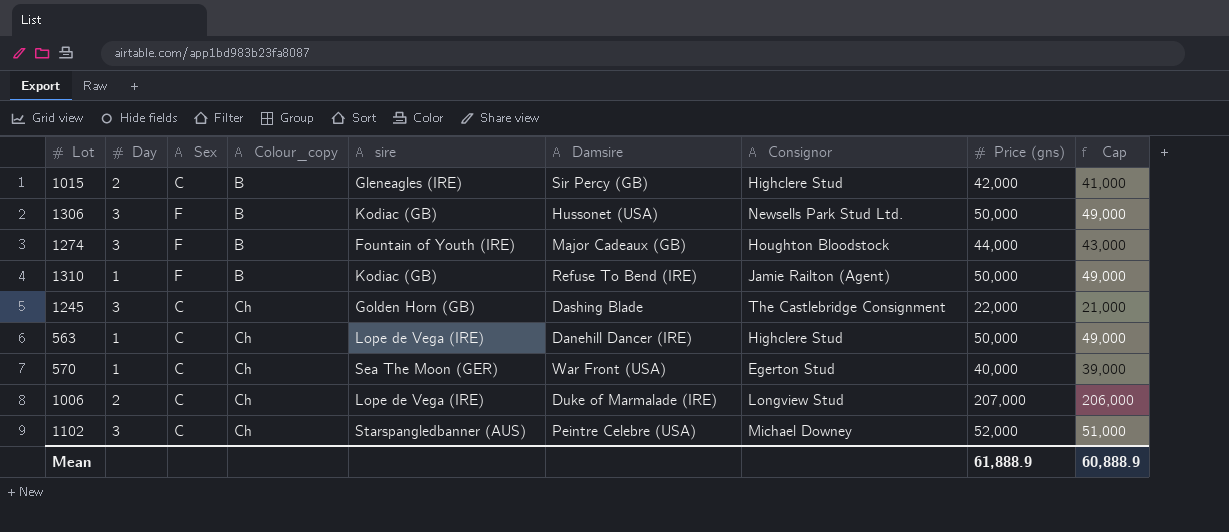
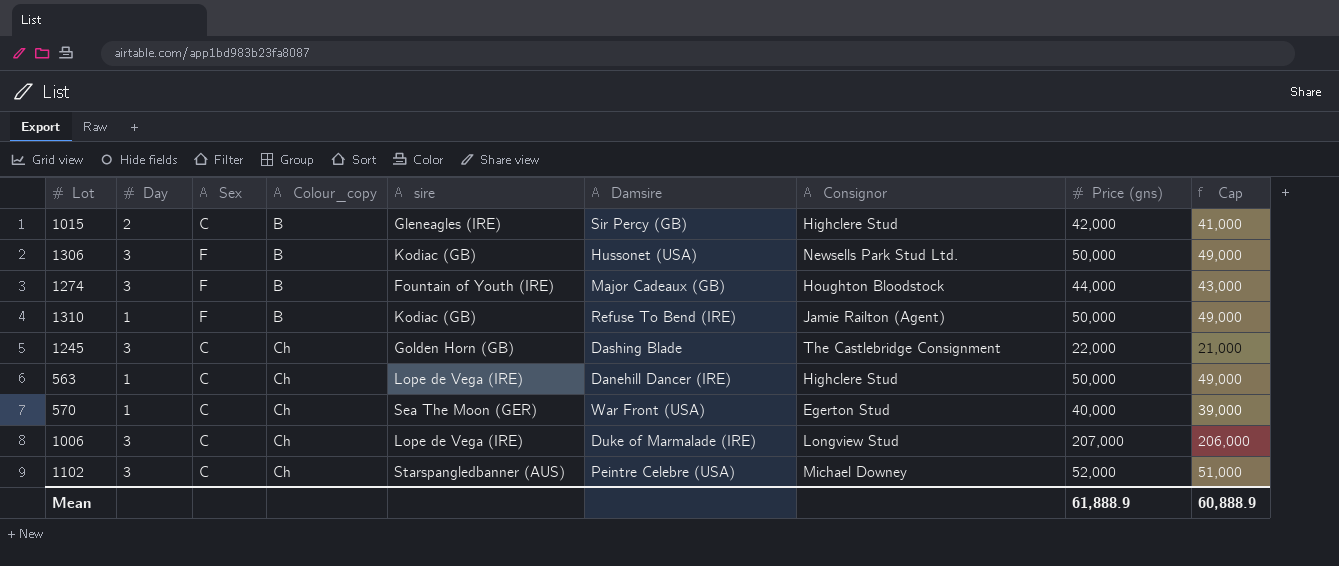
1006 | Day: 2 -> 3

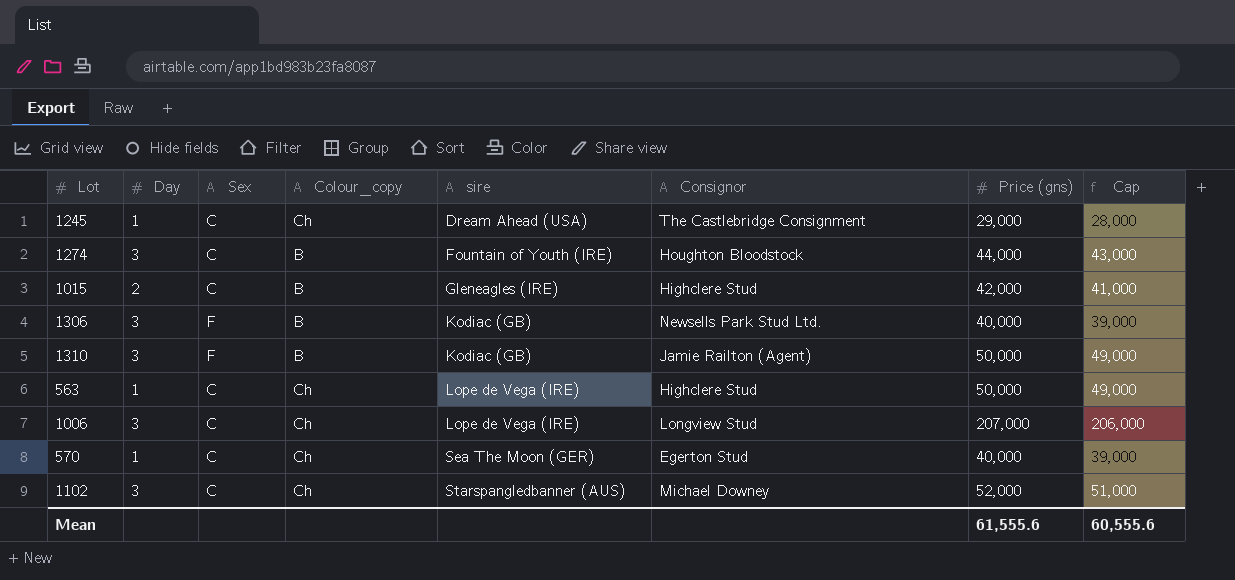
row order: Colour_copy ascending -> sire ascending
column Damsire | position: 6 -> none
1245 | Day: 3 -> 1
1245 | sire: Golden Horn (GB) -> Dream Ahead (USA)
1245 | Price (gns): 22,000 -> 29,000
1245 | Cap: 21,000 -> 28,000
1274 | Sex: F -> C
1306 | Price (gns): 50,000 -> 40,000
1306 | Cap: 49,000 -> 39,000
1310 | Day: 1 -> 3
Mean | Price (gns): 61,888.9 -> 61,555.6
Mean | Cap: 60,888.9 -> 60,555.6

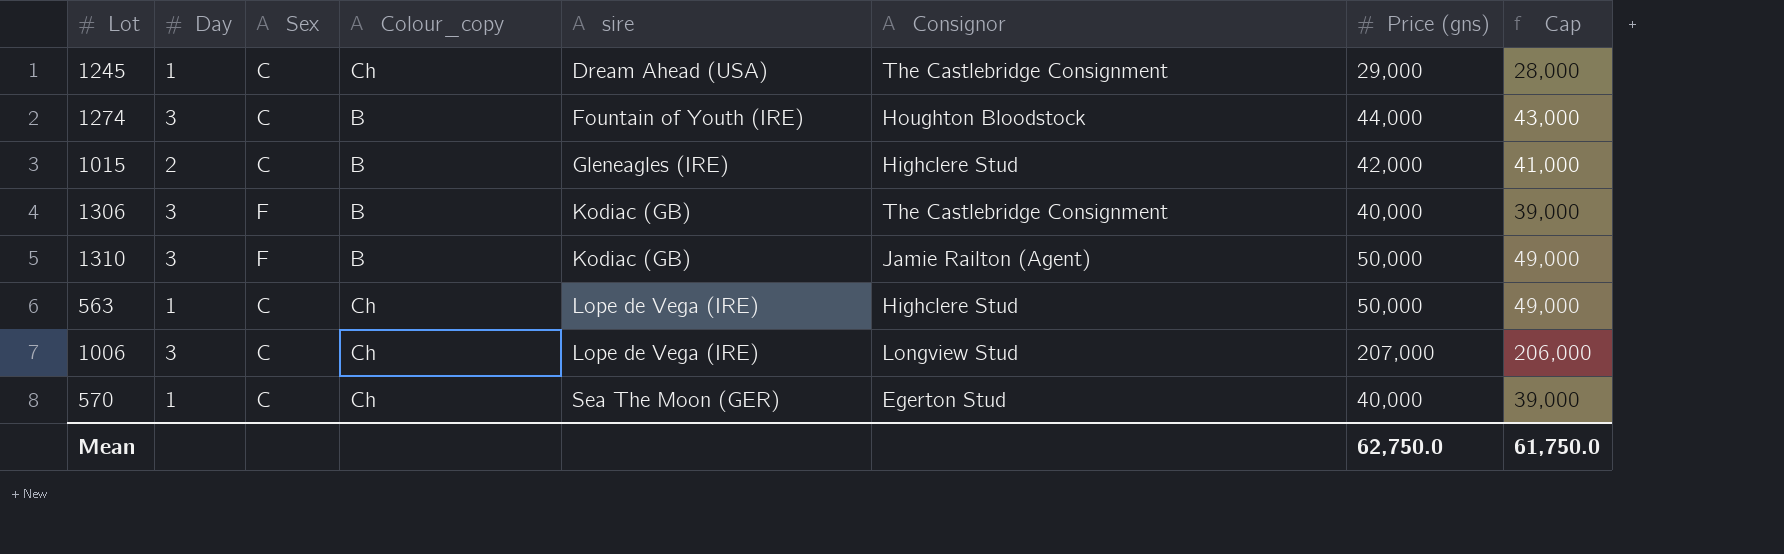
row 1102: 3 | C | Ch | Starspangledbanner (AUS) | Michael Downey | 52,000 | 51,000 -> none
1306 | Consignor: Newsells Park Stud Ltd. -> The Castlebridge Consignment
Mean | Price (gns): 61,555.6 -> 62,750.0
Mean | Cap: 60,555.6 -> 61,750.0

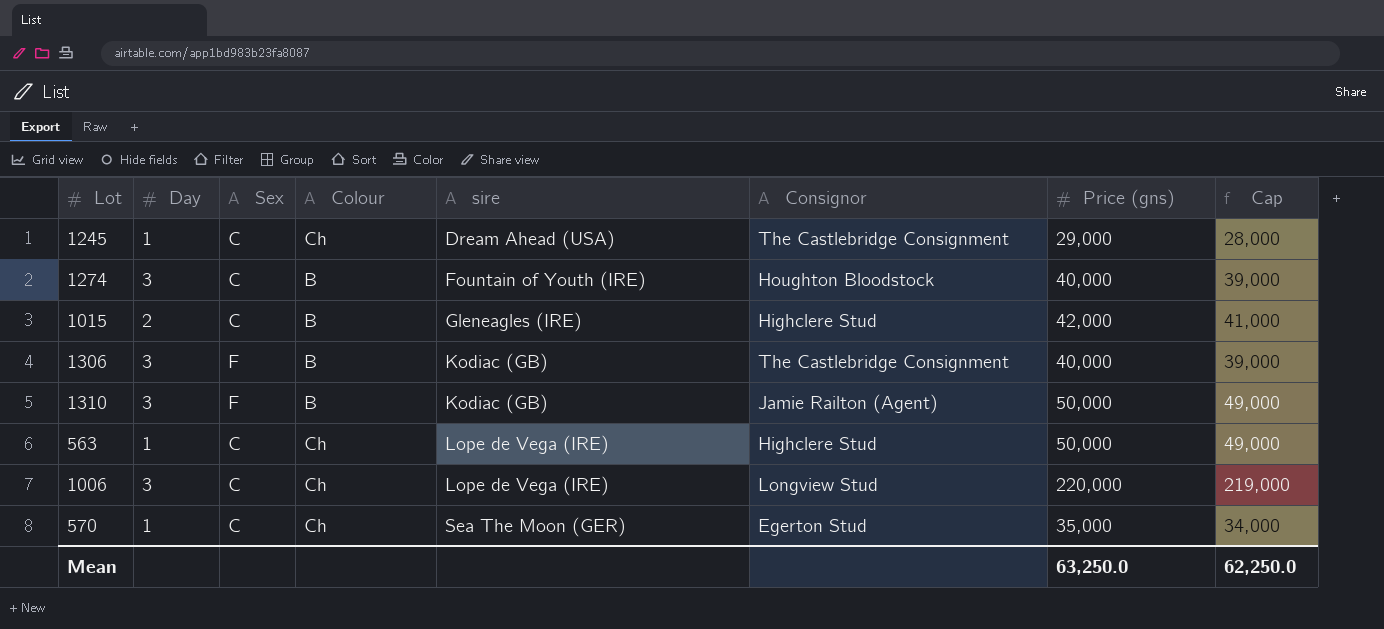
column name: Colour_copy -> Colour
1274 | Price (gns): 44,000 -> 40,000
1274 | Cap: 43,000 -> 39,000
1006 | Price (gns): 207,000 -> 220,000
1006 | Cap: 206,000 -> 219,000
570 | Price (gns): 40,000 -> 35,000
570 | Cap: 39,000 -> 34,000
Mean | Price (gns): 62,750.0 -> 63,250.0
Mean | Cap: 61,750.0 -> 62,250.0

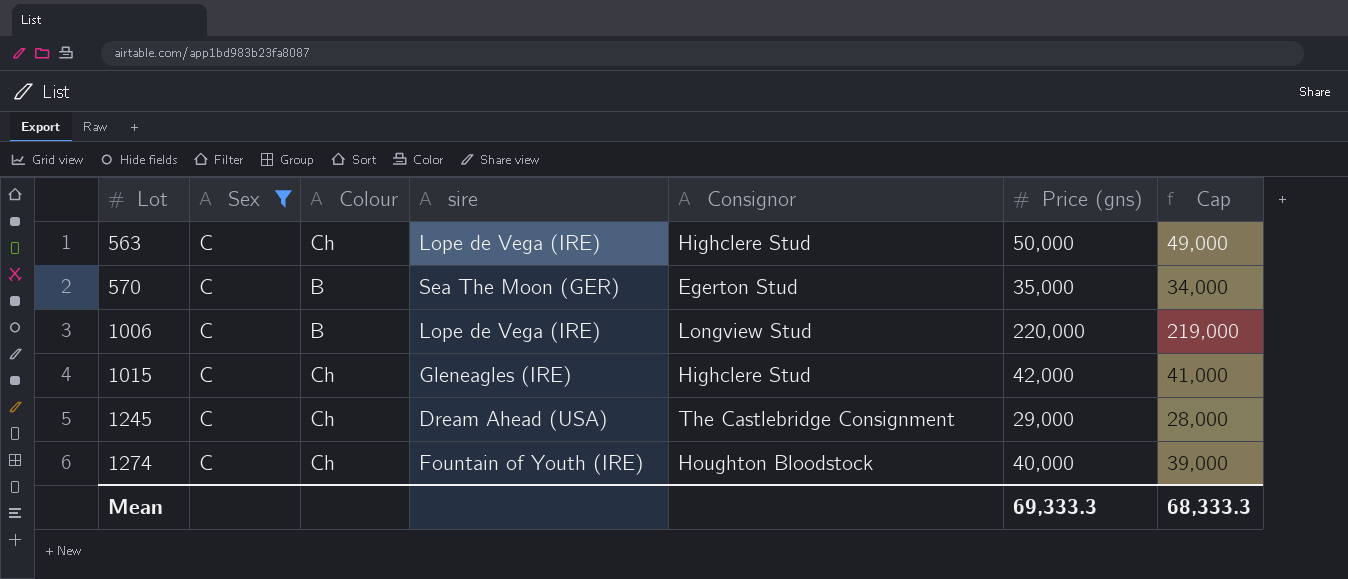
filter: none -> Sex = C
row order: sire ascending -> Lot ascending
column Day | position: 2 -> none
570 | Colour: Ch -> B
1006 | Colour: Ch -> B
1015 | Colour: B -> Ch
1274 | Colour: B -> Ch
Mean | Price (gns): 63,250.0 -> 69,333.3
Mean | Cap: 62,250.0 -> 68,333.3

